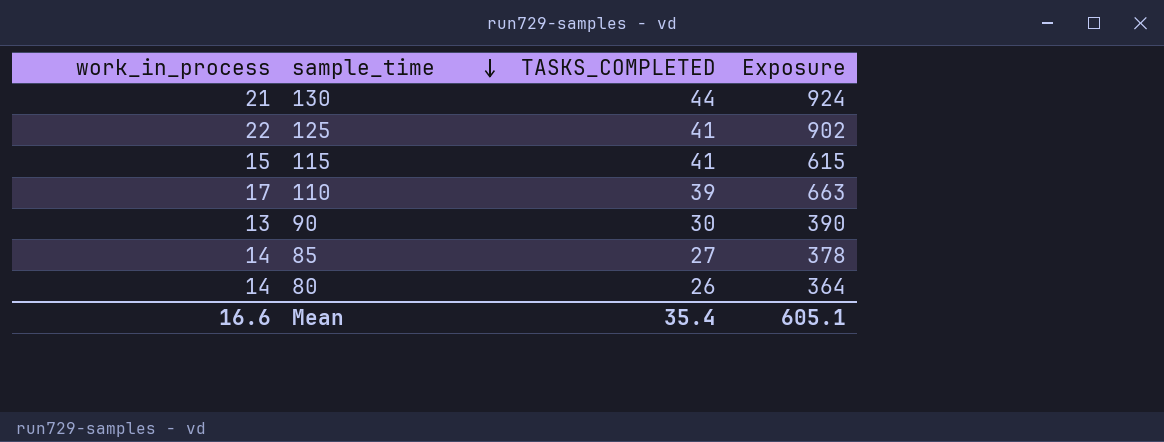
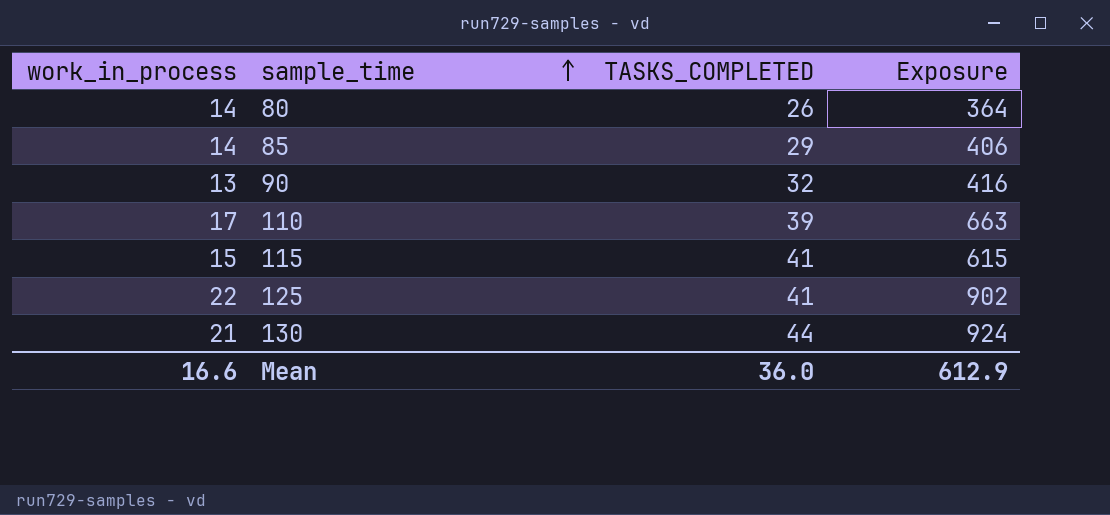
row order: sample_time descending -> sample_time ascending
85 | TASKS_COMPLETED: 27 -> 29
85 | Exposure: 378 -> 406
90 | TASKS_COMPLETED: 30 -> 32
90 | Exposure: 390 -> 416
Mean | TASKS_COMPLETED: 35.4 -> 36.0
Mean | Exposure: 605.1 -> 612.9

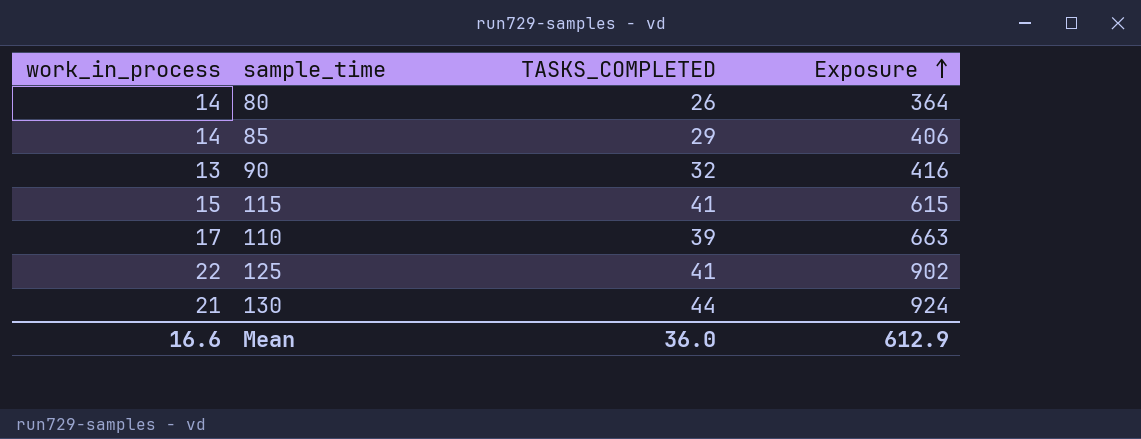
row order: sample_time ascending -> Exposure ascending

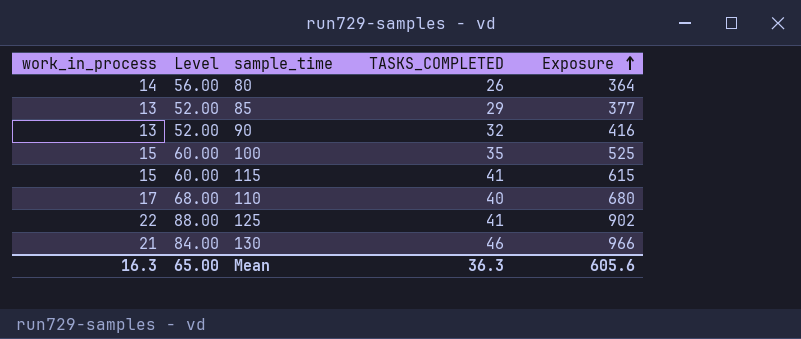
column Level | formula: none -> [work_in_process] * 4
85 | work_in_process: 14 -> 13
85 | Exposure: 406 -> 377
row 100: none -> 15 | 60.00 | 35 | 525
110 | TASKS_COMPLETED: 39 -> 40
110 | Exposure: 663 -> 680
130 | TASKS_COMPLETED: 44 -> 46
130 | Exposure: 924 -> 966
Mean | work_in_process: 16.6 -> 16.3
Mean | TASKS_COMPLETED: 36.0 -> 36.3
Mean | Exposure: 612.9 -> 605.6

